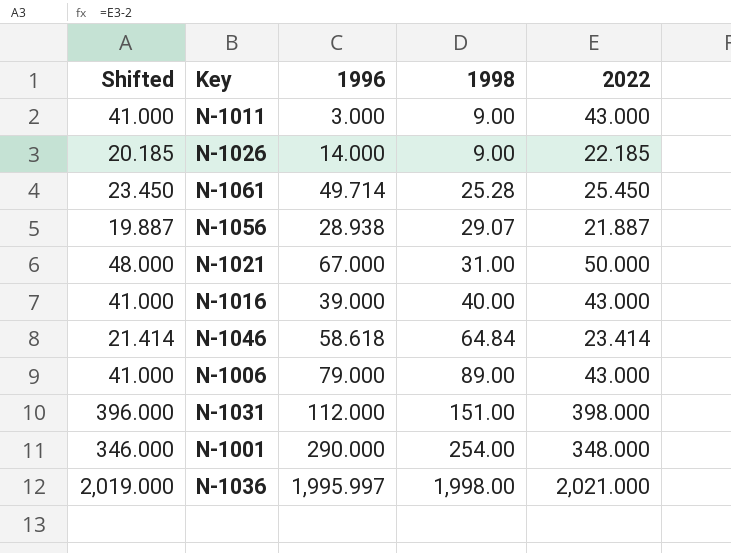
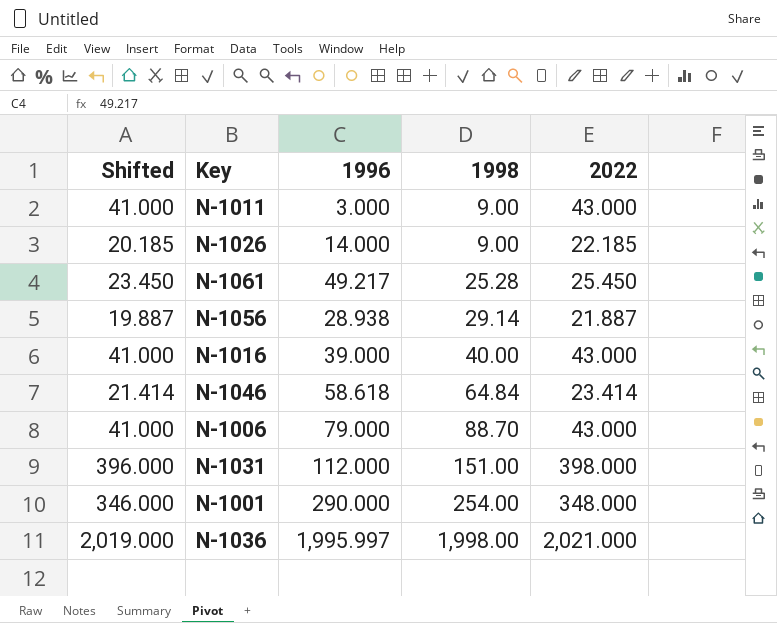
row N-1021: 48.000 | 67.000 | 31.00 | 50.000 -> none
N-1061 | 1996: 49.714 -> 49.217
N-1056 | 1998: 29.07 -> 29.14
N-1006 | 1998: 89.00 -> 88.70

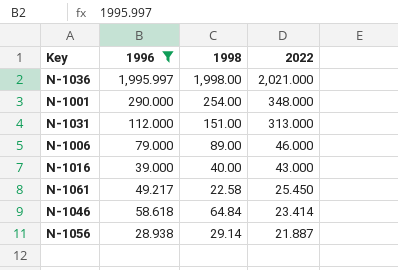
filter: none -> 1996 >= 28.938
row order: 1998 ascending -> 2022 descending
column Shifted | formula: [2022] - 2 -> none
N-1031 | 2022: 398.000 -> 313.000
N-1006 | 1998: 88.70 -> 89.00
N-1006 | 2022: 43.000 -> 46.000
N-1061 | 1998: 25.28 -> 22.58

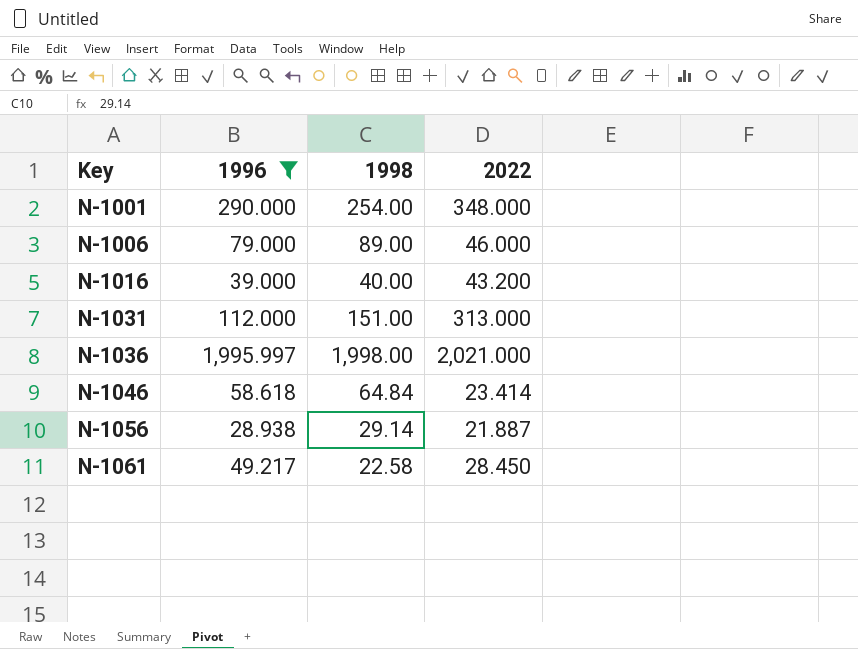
row order: 2022 descending -> Key ascending
N-1016 | 2022: 43.000 -> 43.200
N-1061 | 2022: 25.450 -> 28.450

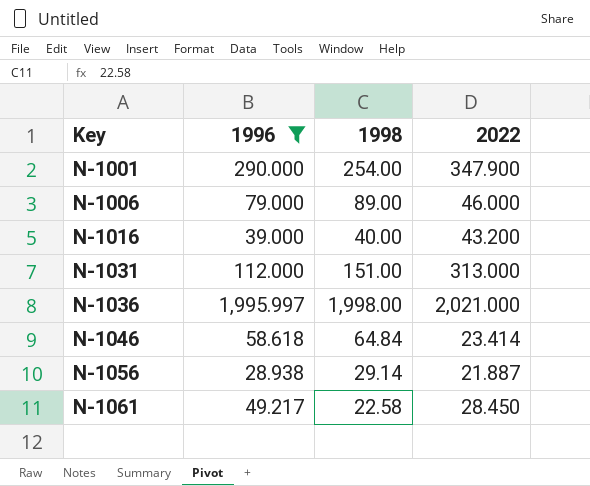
N-1001 | 2022: 348.000 -> 347.900

